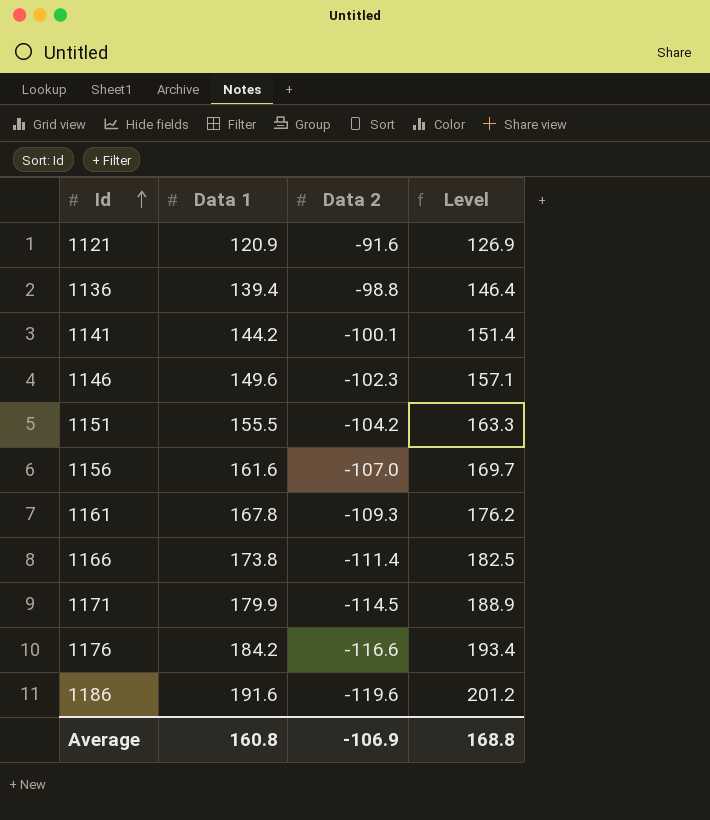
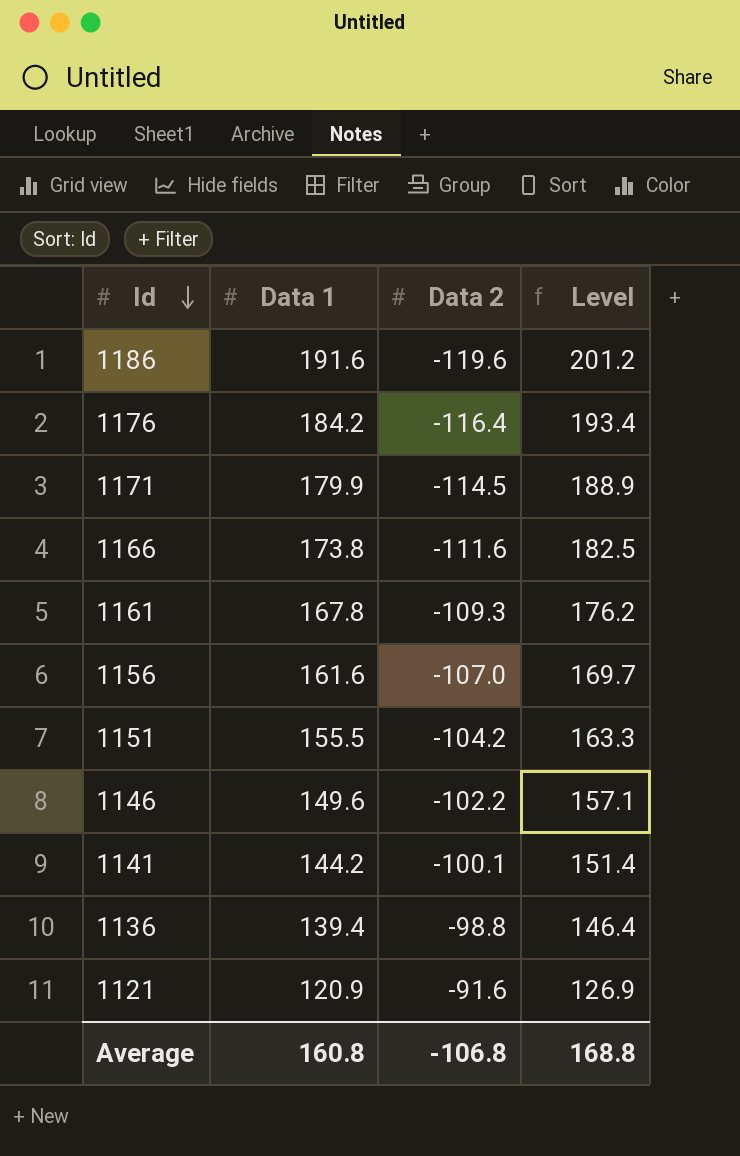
row order: Id ascending -> Id descending
1176 | Data 2: -116.6 -> -116.4
1166 | Data 2: -111.4 -> -111.6
1146 | Data 2: -102.3 -> -102.2
Average | Data 2: -106.9 -> -106.8

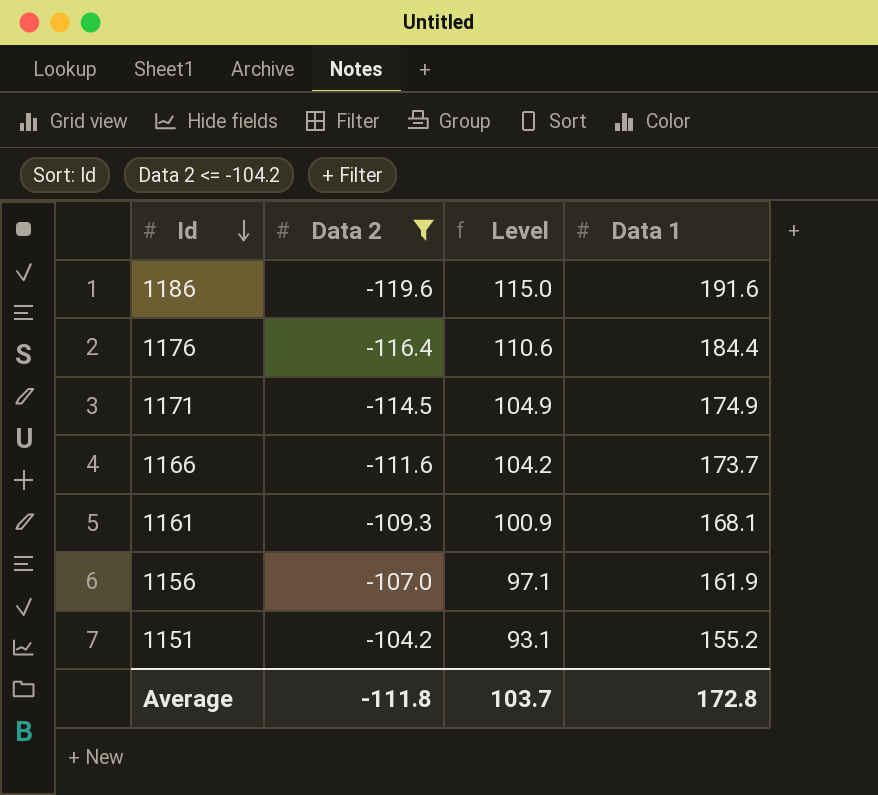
filter: none -> Data 2 <= -104.2
column Level | formula: [Data 1] * 1.05 -> [Data 1] * 0.6
column Data 1 | position: 2 -> 4
1176 | Data 1: 184.2 -> 184.4
1171 | Data 1: 179.9 -> 174.9
1166 | Data 1: 173.8 -> 173.7
1161 | Data 1: 167.8 -> 168.1
1156 | Data 1: 161.6 -> 161.9
1151 | Data 1: 155.5 -> 155.2
Average | Data 2: -106.8 -> -111.8
Average | Level: 168.8 -> 103.7
Average | Data 1: 160.8 -> 172.8

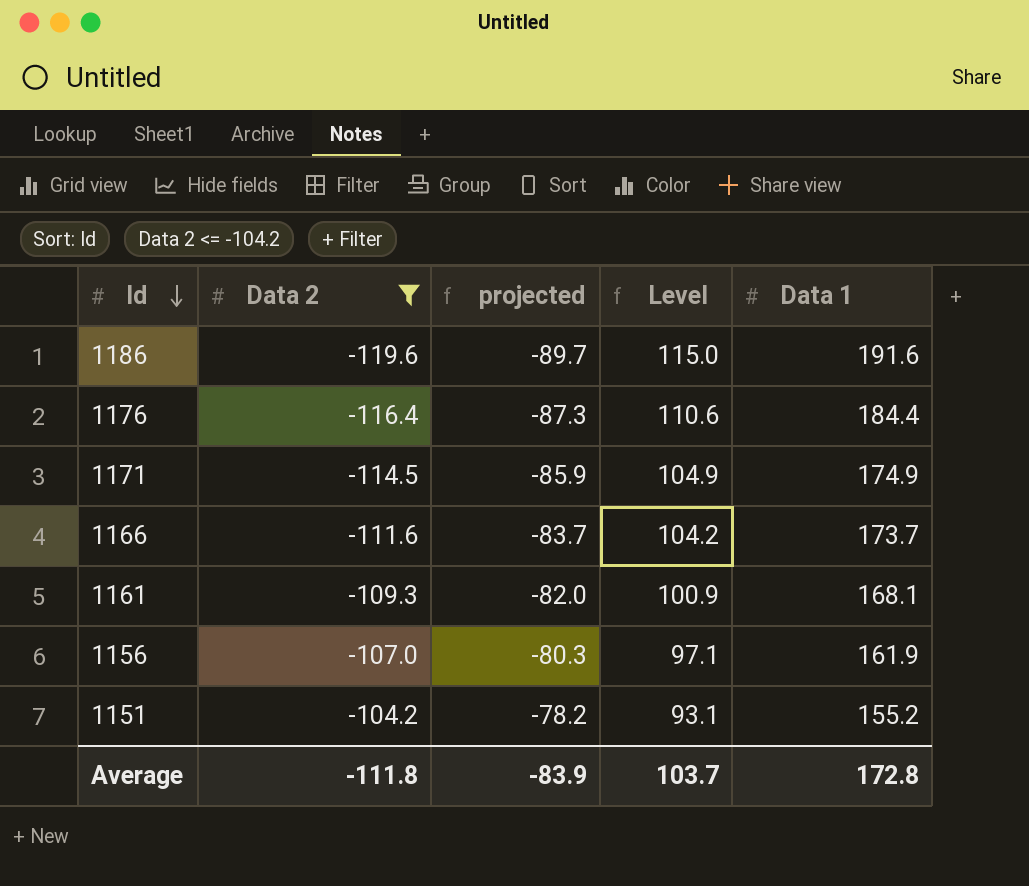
column projected | formula: none -> [Data 2] * 0.75

